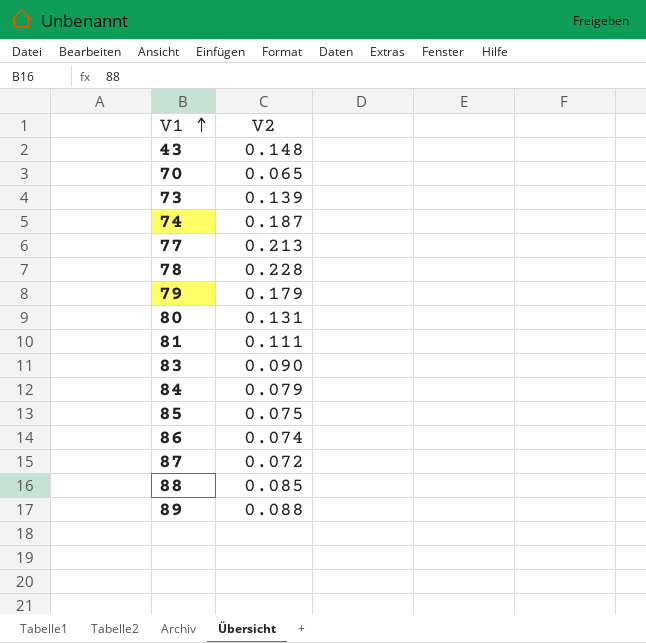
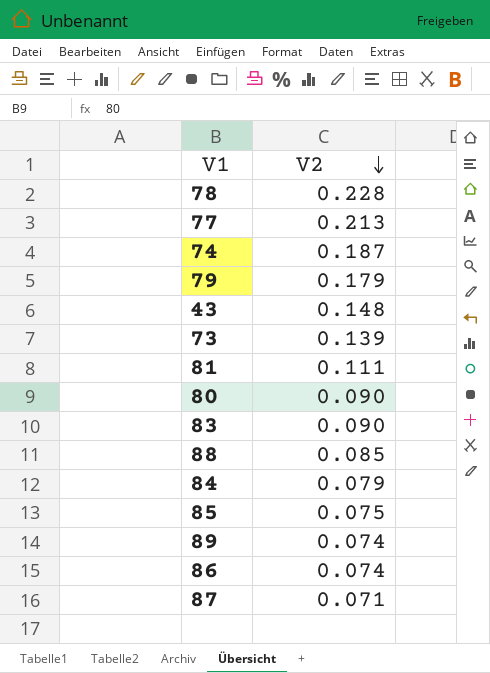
row order: V1 ascending -> V2 descending
row 70: 0.065 -> none
80 | V2: 0.131 -> 0.090
89 | V2: 0.088 -> 0.074
87 | V2: 0.072 -> 0.071

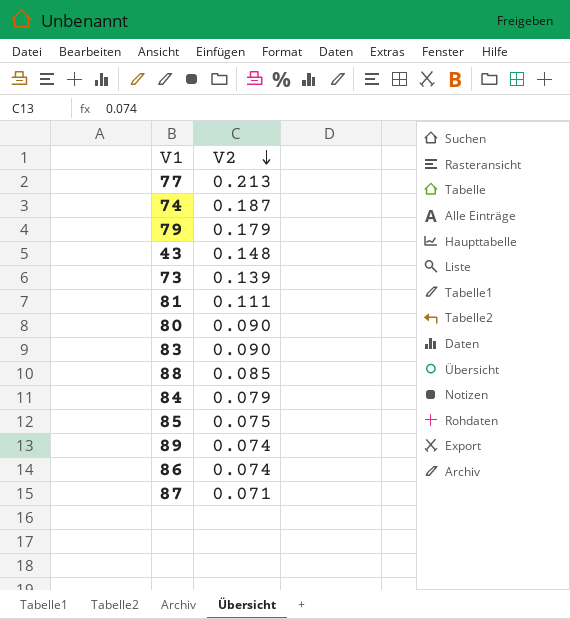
row 78: 0.228 -> none

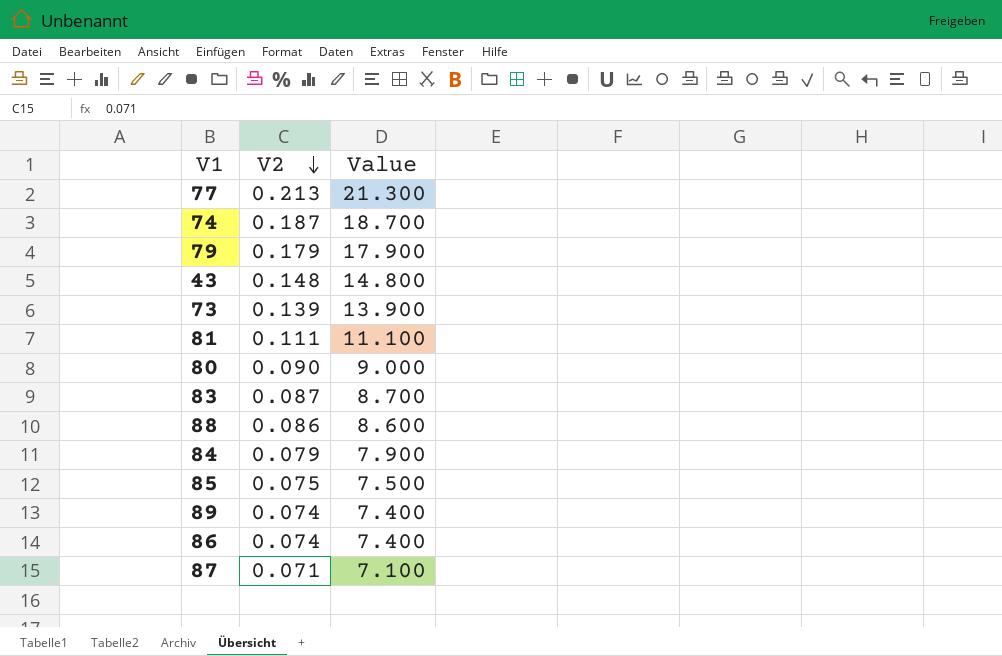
column Value | formula: none -> [V2] * 100
83 | V2: 0.090 -> 0.087
88 | V2: 0.085 -> 0.086

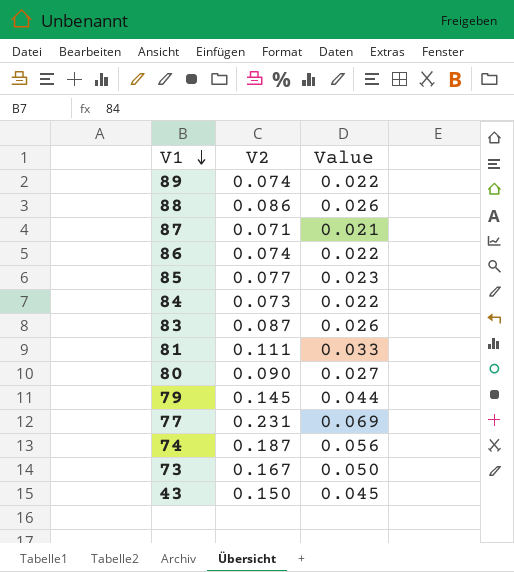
row order: V2 descending -> V1 descending
column Value | formula: [V2] * 100 -> [V2] * 0.3
85 | V2: 0.075 -> 0.077
84 | V2: 0.079 -> 0.073
79 | V2: 0.179 -> 0.145
77 | V2: 0.213 -> 0.231
73 | V2: 0.139 -> 0.167
43 | V2: 0.148 -> 0.150

